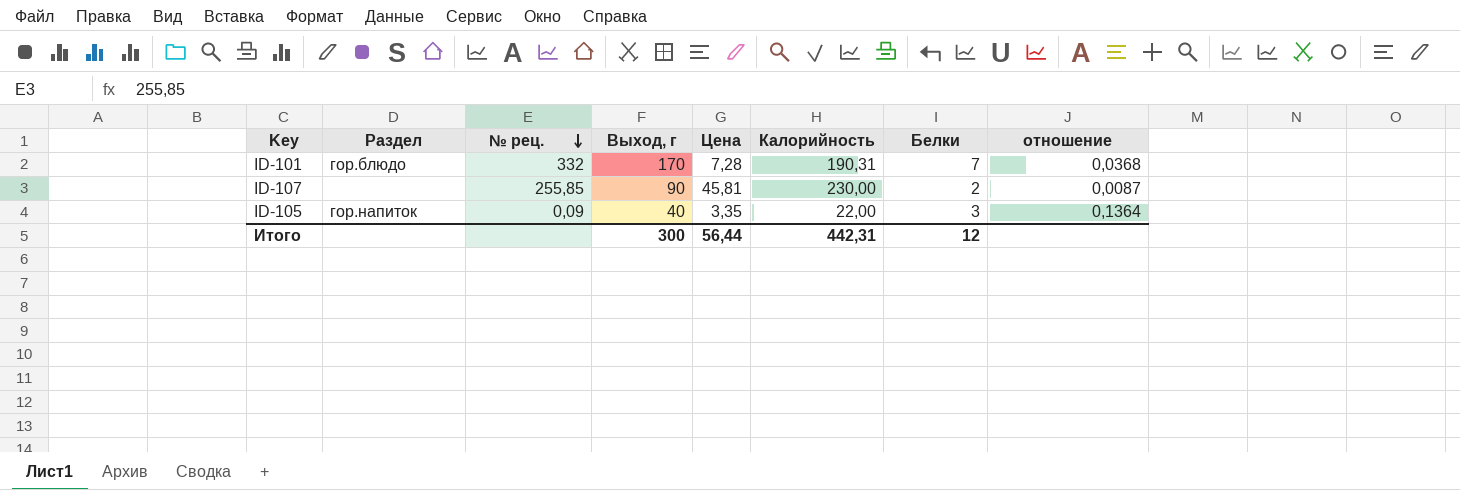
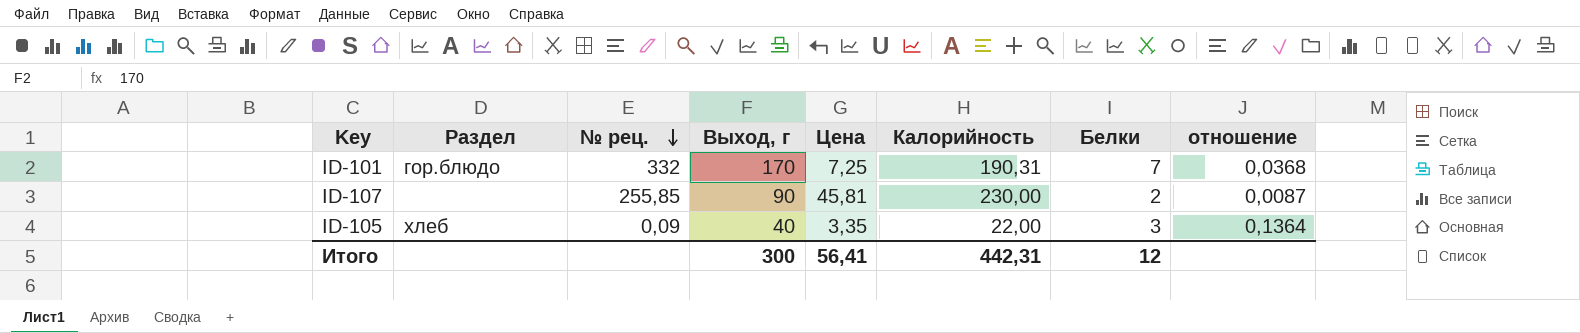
ID-101 | Цена: 7,28 -> 7,25
ID-105 | Раздел: гор.напиток -> хлеб
Итого | Цена: 56,44 -> 56,41

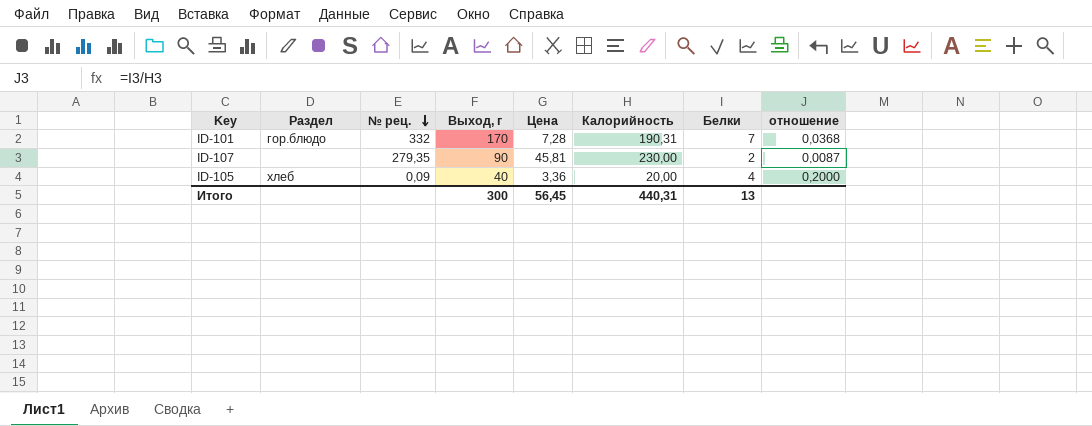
ID-101 | Цена: 7,25 -> 7,28
ID-107 | № рец.: 255,85 -> 279,35
ID-105 | Цена: 3,35 -> 3,36
ID-105 | Калорийность: 22,00 -> 20,00
ID-105 | Белки: 3 -> 4
ID-105 | отношение: 0,1364 -> 0,2000
Итого | Цена: 56,41 -> 56,45
Итого | Калорийность: 442,31 -> 440,31
Итого | Белки: 12 -> 13

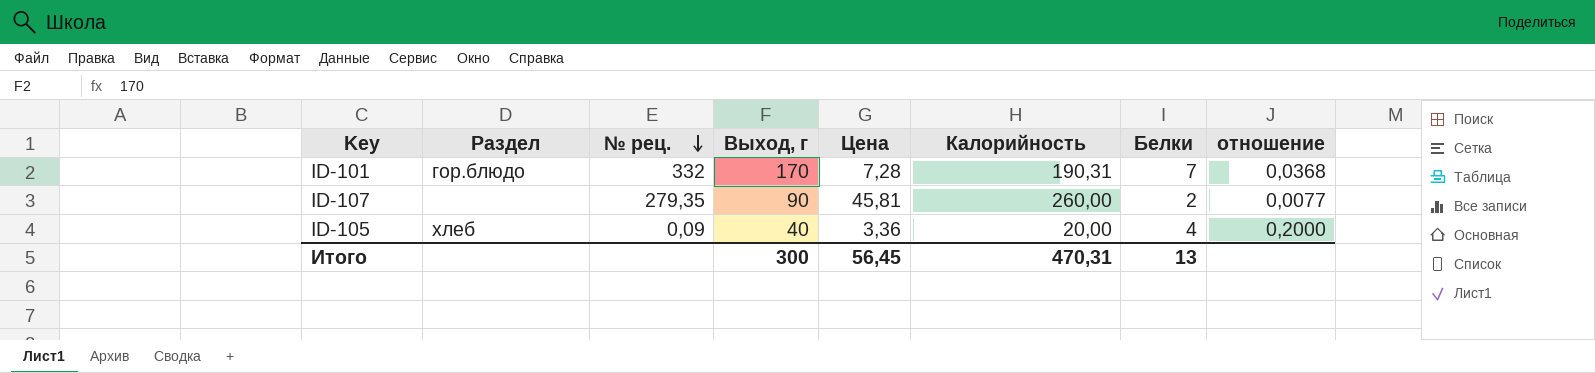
ID-107 | Калорийность: 230,00 -> 260,00
ID-107 | отношение: 0,0087 -> 0,0077
Итого | Калорийность: 440,31 -> 470,31

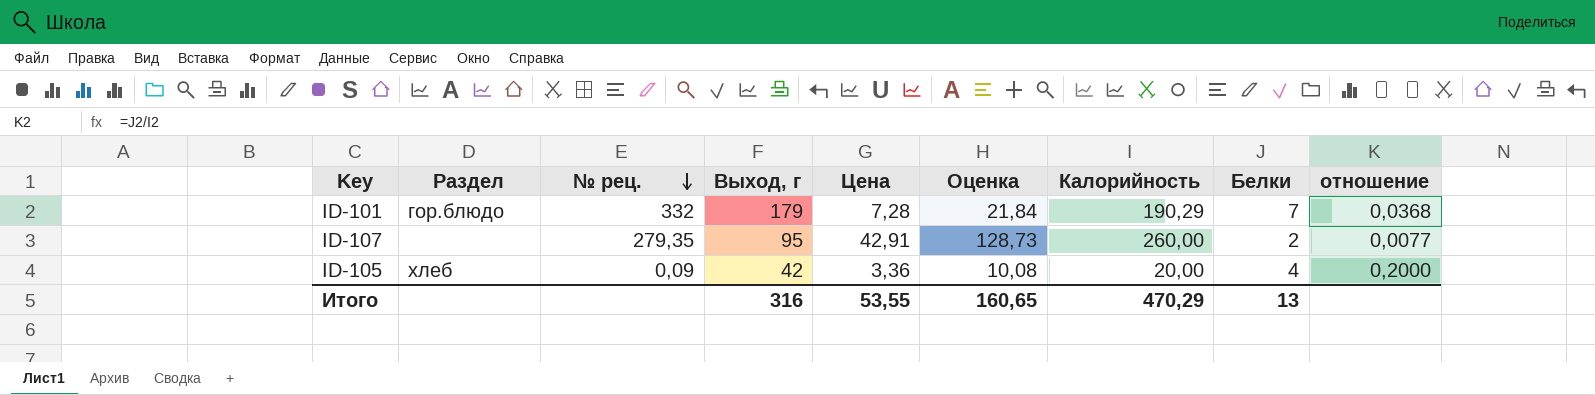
column Оценка | formula: none -> [Цена] * 3
ID-101 | Выход, г: 170 -> 179
ID-101 | Калорийность: 190,31 -> 190,29
ID-107 | Выход, г: 90 -> 95
ID-107 | Цена: 45,81 -> 42,91
ID-105 | Выход, г: 40 -> 42
Итого | Выход, г: 300 -> 316
Итого | Цена: 56,45 -> 53,55
Итого | Калорийность: 470,31 -> 470,29

